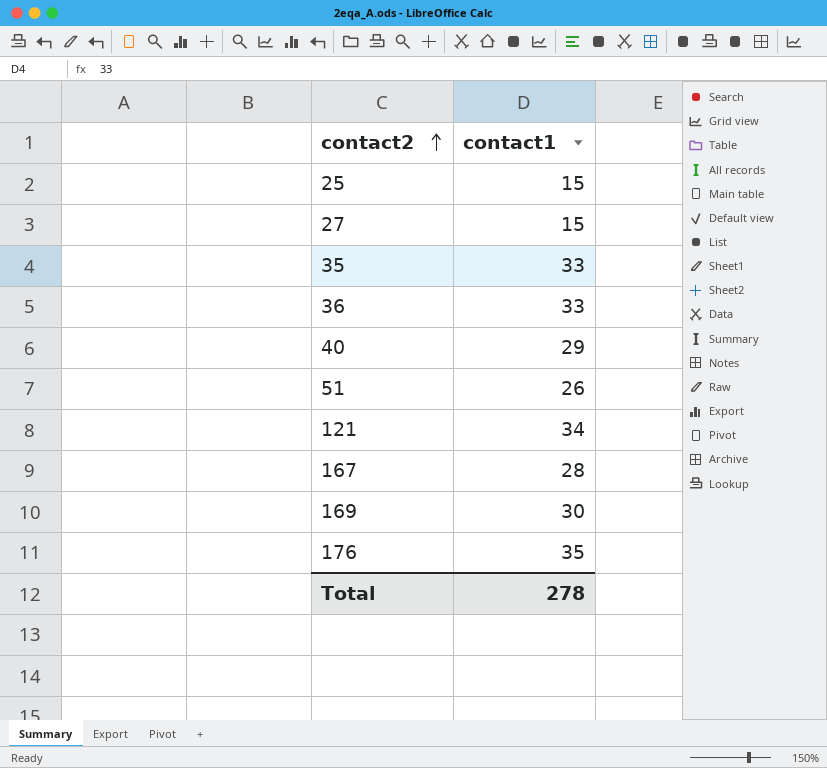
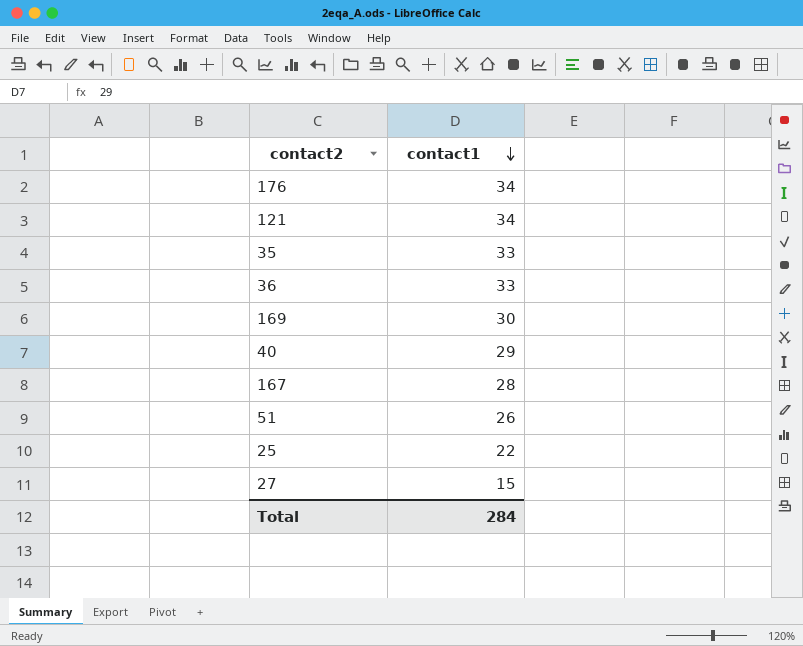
row order: contact2 ascending -> contact1 descending
176 | contact1: 35 -> 34
25 | contact1: 15 -> 22
Total | contact1: 278 -> 284

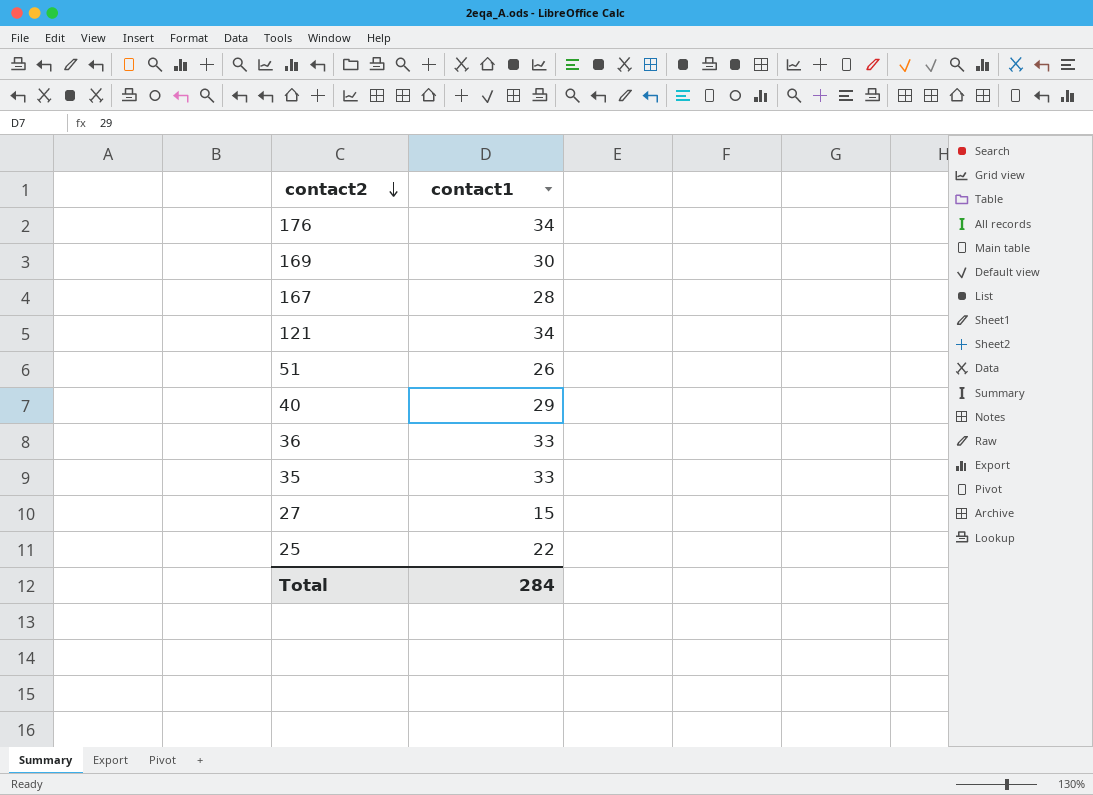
row order: contact1 descending -> contact2 descending

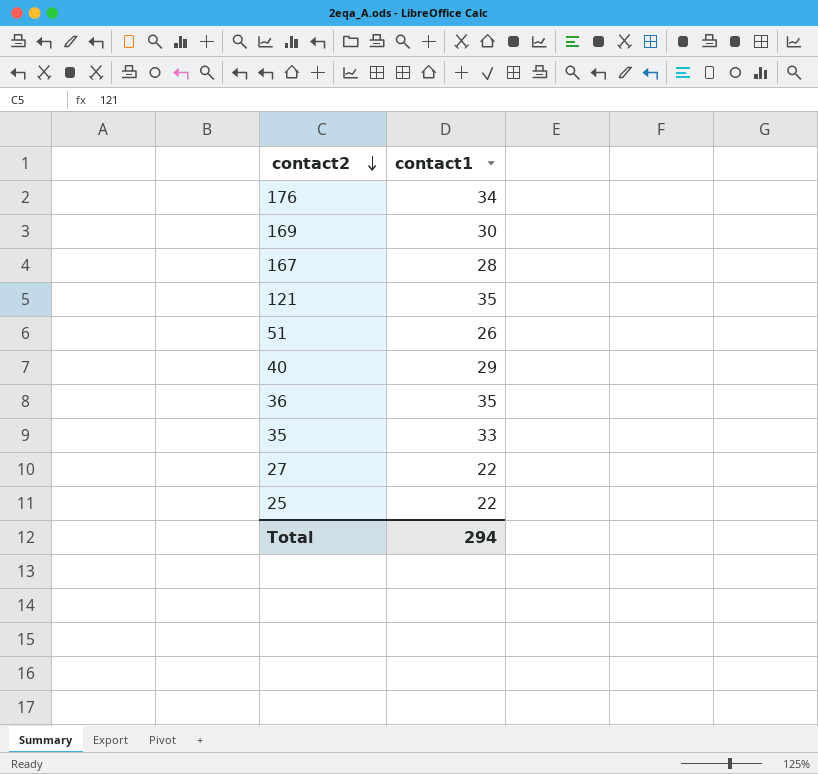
121 | contact1: 34 -> 35
36 | contact1: 33 -> 35
27 | contact1: 15 -> 22
Total | contact1: 284 -> 294

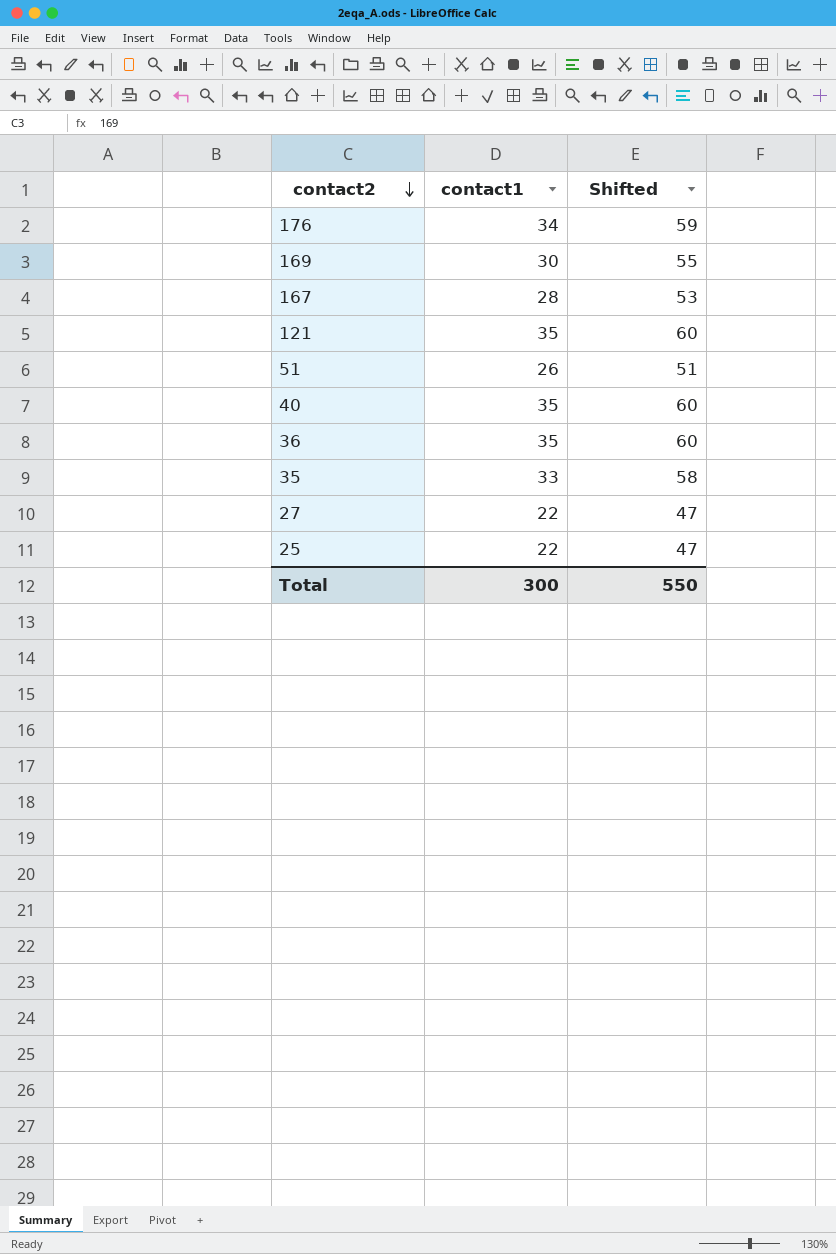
column Shifted | formula: none -> [contact1] + 25
40 | contact1: 29 -> 35
Total | contact1: 294 -> 300

